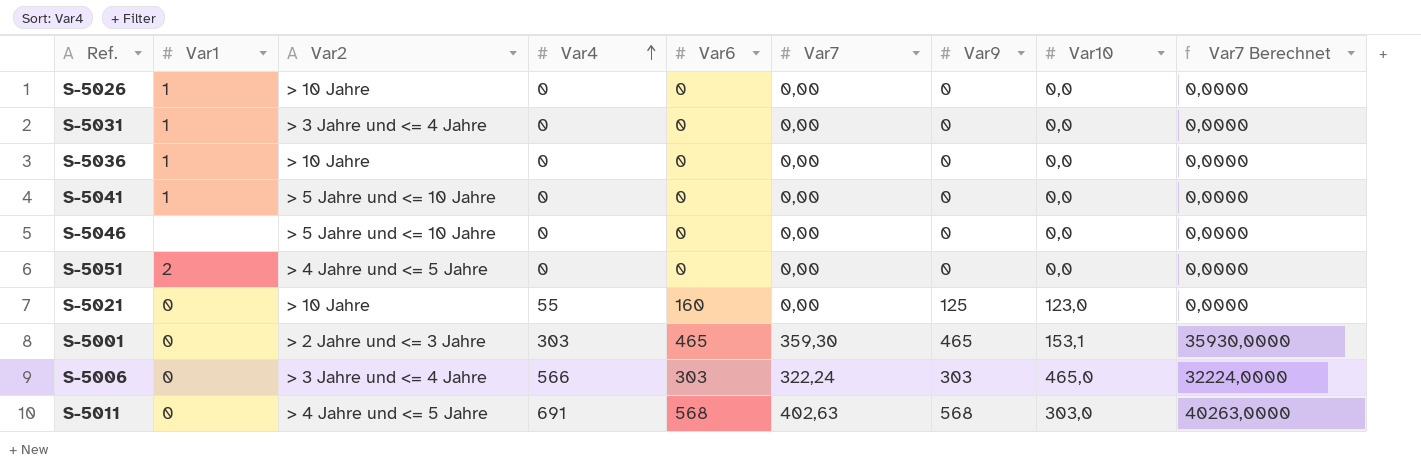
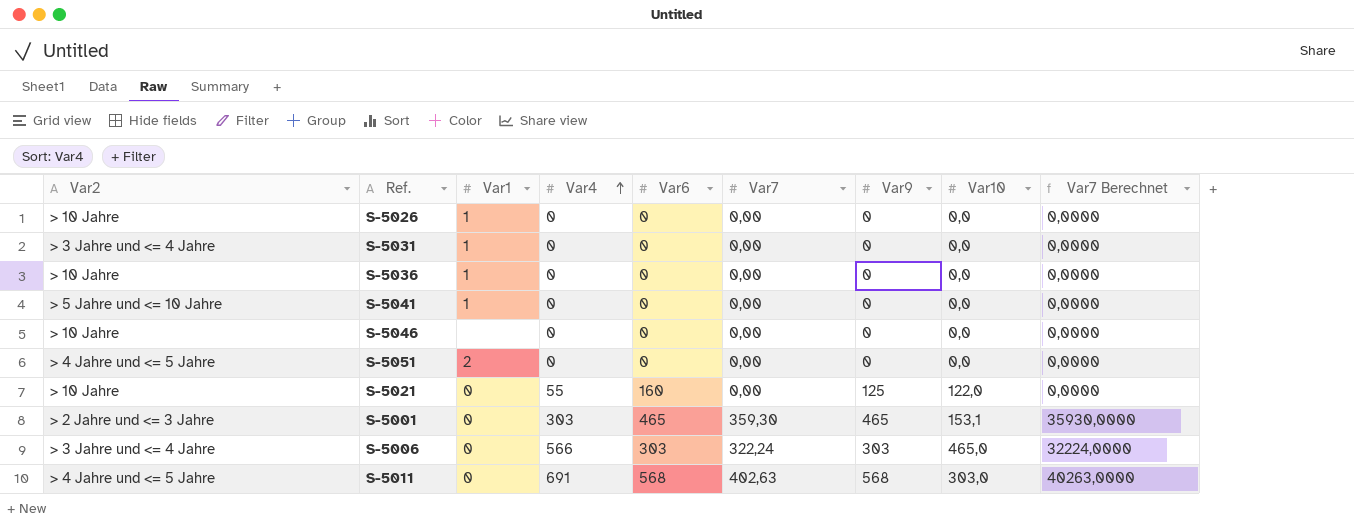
column Var2 | position: 3 -> 1
S-5046 | Var2: > 5 Jahre und <= 10 Jahre -> > 10 Jahre
S-5021 | Var10: 123,0 -> 122,0

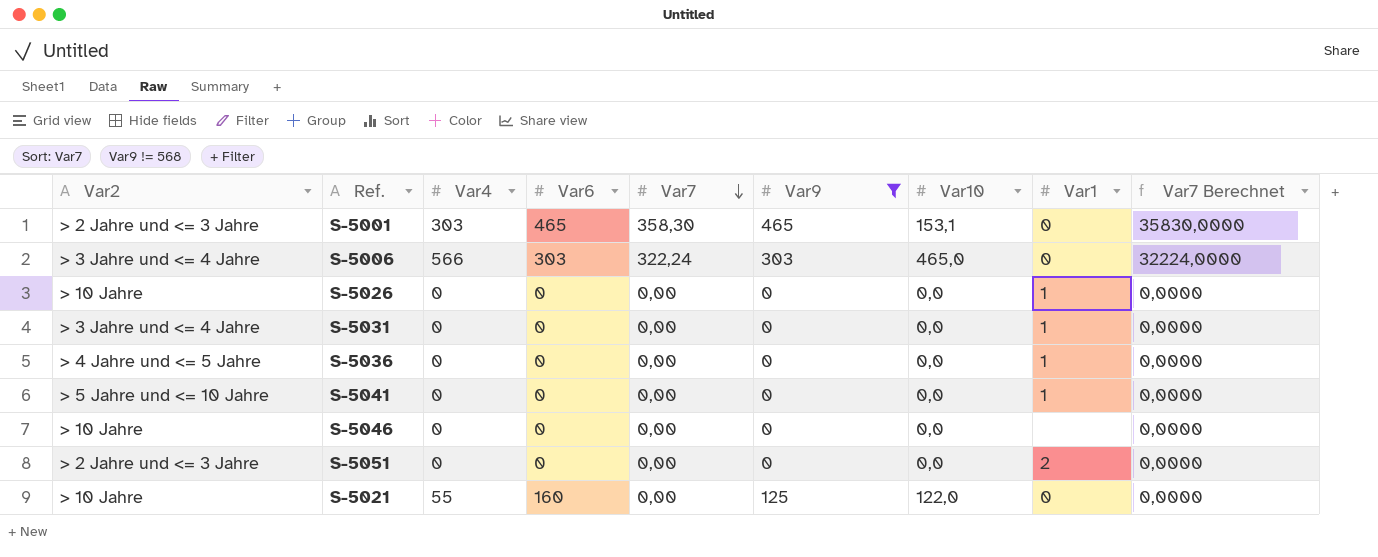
filter: none -> Var9 != 568
row order: Var4 ascending -> Var7 descending
column Var1 | position: 3 -> 8
S-5001 | Var7: 359,30 -> 358,30
S-5001 | Var7 Berechnet: 35930,0000 -> 35830,0000
S-5036 | Var2: > 10 Jahre -> > 4 Jahre und <= 5 Jahre
S-5051 | Var2: > 4 Jahre und <= 5 Jahre -> > 2 Jahre und <= 3 Jahre

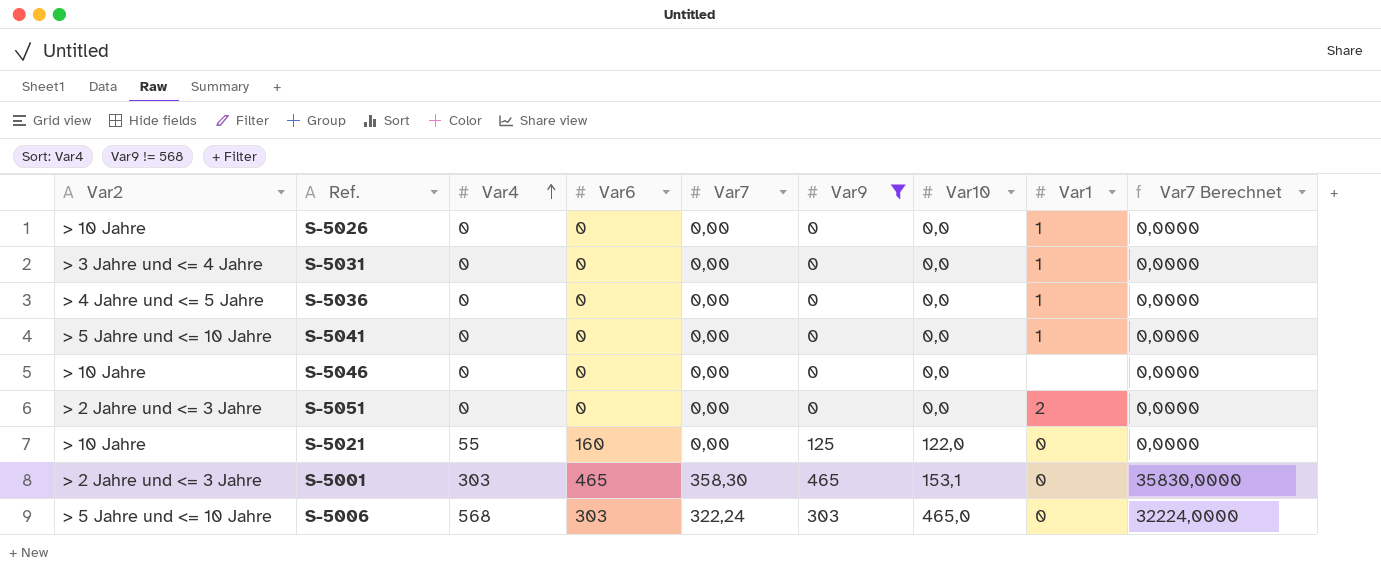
row order: Var7 descending -> Var4 ascending
S-5006 | Var2: > 3 Jahre und <= 4 Jahre -> > 5 Jahre und <= 10 Jahre
S-5006 | Var4: 566 -> 568

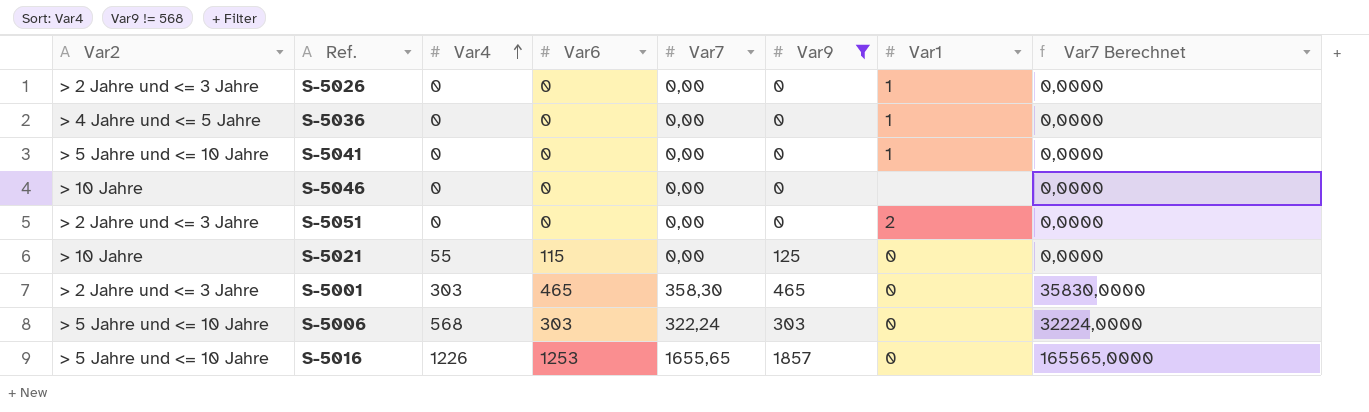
column Var10 | position: 7 -> none
row S-5031: > 3 Jahre und <= 4 Jahre | 0 | 0 | 0,00 | 0 | 0,0 | 1 | 0,0000 -> none
S-5026 | Var2: > 10 Jahre -> > 2 Jahre und <= 3 Jahre
S-5021 | Var6: 160 -> 115
row S-5016: none -> > 5 Jahre und <= 10 Jahre | 1226 | 1253 | 1655,65 | 1857 | 0 | 165565,0000

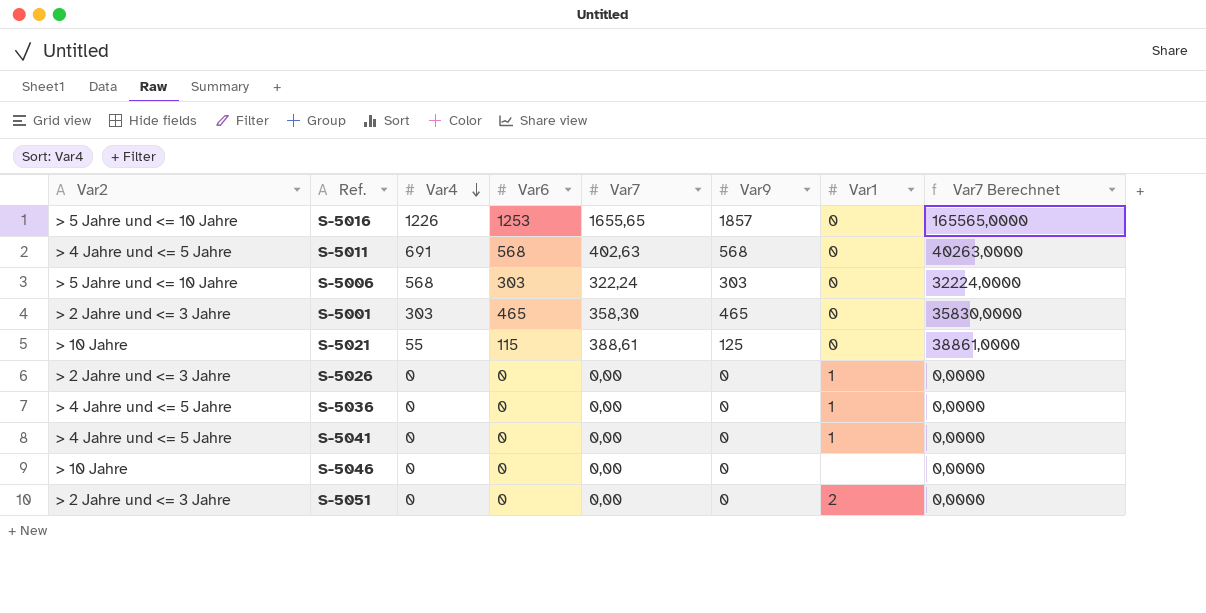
filter: Var9 != 568 -> none
row order: Var4 ascending -> Var4 descending
S-5021 | Var7: 0,00 -> 388,61
S-5021 | Var7 Berechnet: 0,0000 -> 38861,0000
S-5041 | Var2: > 5 Jahre und <= 10 Jahre -> > 4 Jahre und <= 5 Jahre

